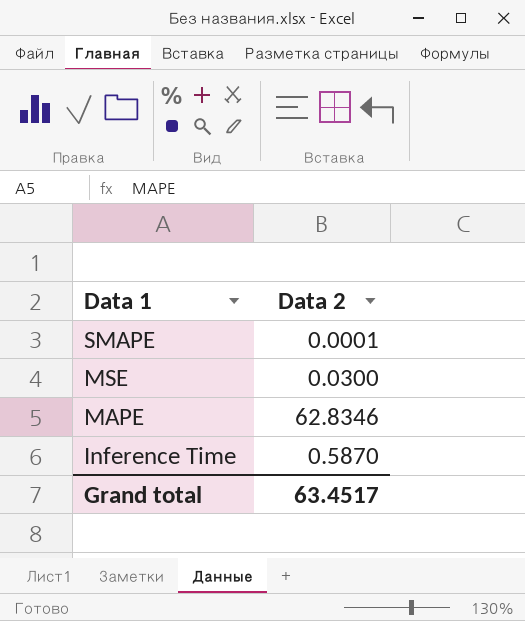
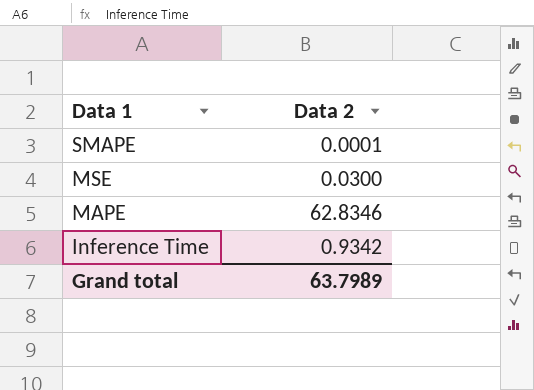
Inference Time | Data 2: 0.5870 -> 0.9342
Grand total | Data 2: 63.4517 -> 63.7989

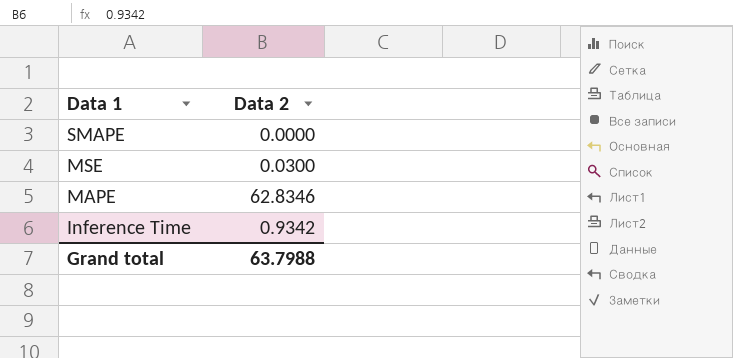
SMAPE | Data 2: 0.0001 -> 0.0000
Grand total | Data 2: 63.7989 -> 63.7988

